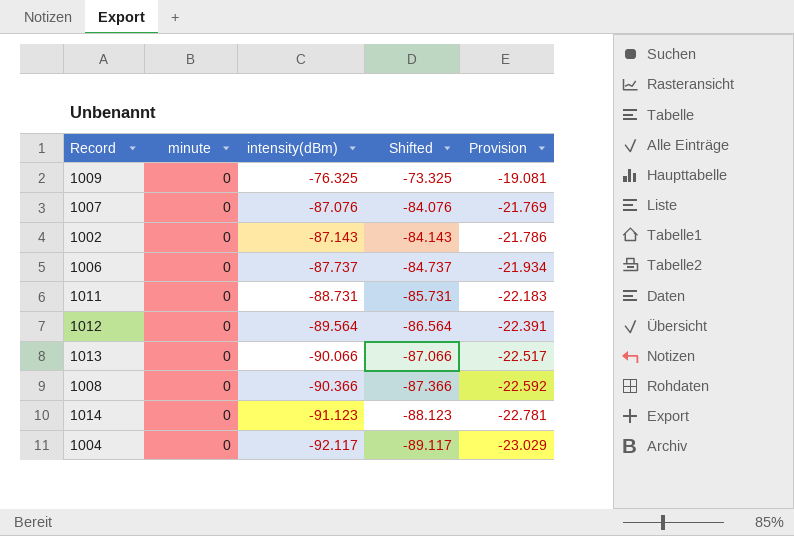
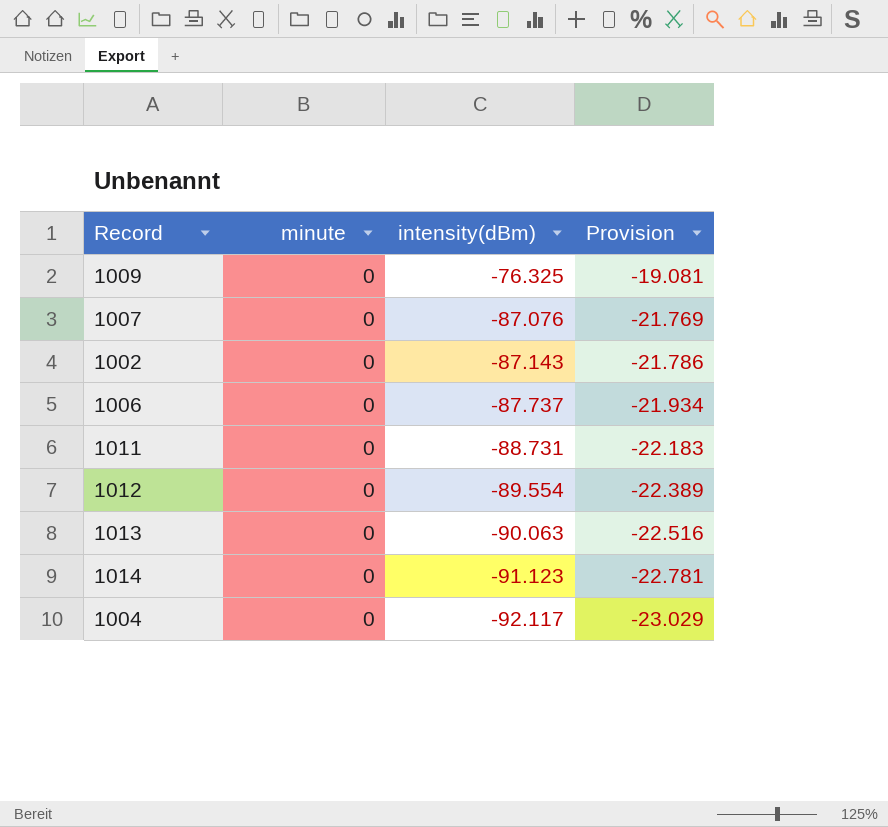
column Shifted | formula: [intensity(dBm)] + 3 -> none
row 1008: 0 | -90.366 | -87.366 | -22.592 -> none
1012 | intensity(dBm): -89.564 -> -89.554
1012 | Provision: -22.391 -> -22.389
1013 | intensity(dBm): -90.066 -> -90.063
1013 | Provision: -22.517 -> -22.516

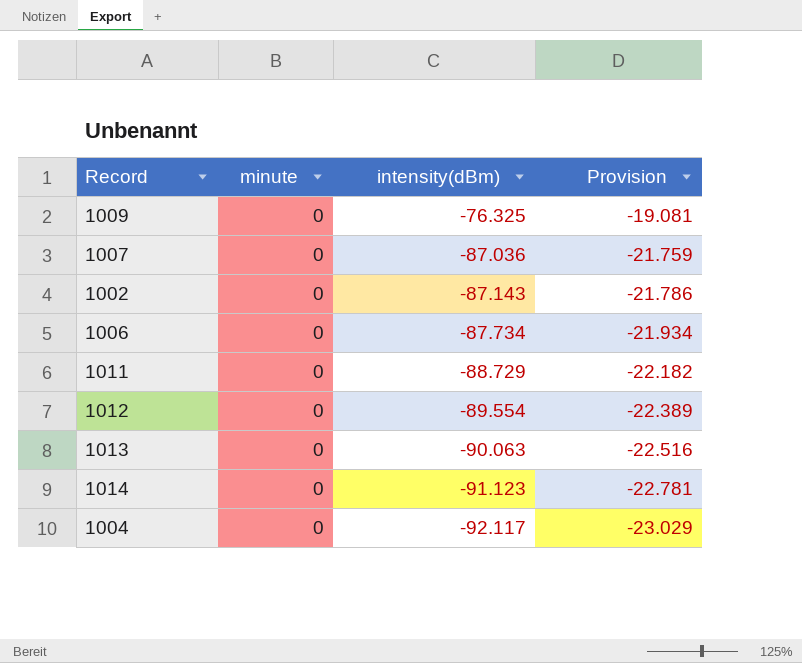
1007 | intensity(dBm): -87.076 -> -87.036
1007 | Provision: -21.769 -> -21.759
1006 | intensity(dBm): -87.737 -> -87.734
1011 | intensity(dBm): -88.731 -> -88.729
1011 | Provision: -22.183 -> -22.182

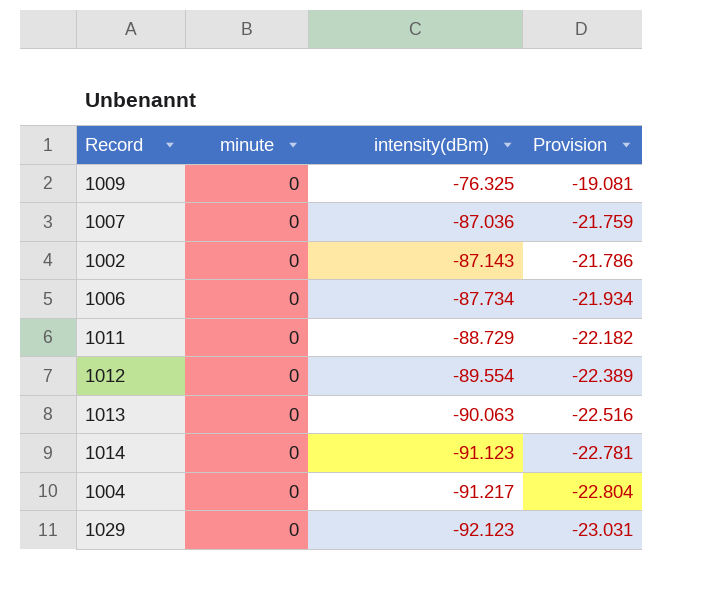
1004 | intensity(dBm): -92.117 -> -91.217
1004 | Provision: -23.029 -> -22.804
row 1029: none -> 0 | -92.123 | -23.031

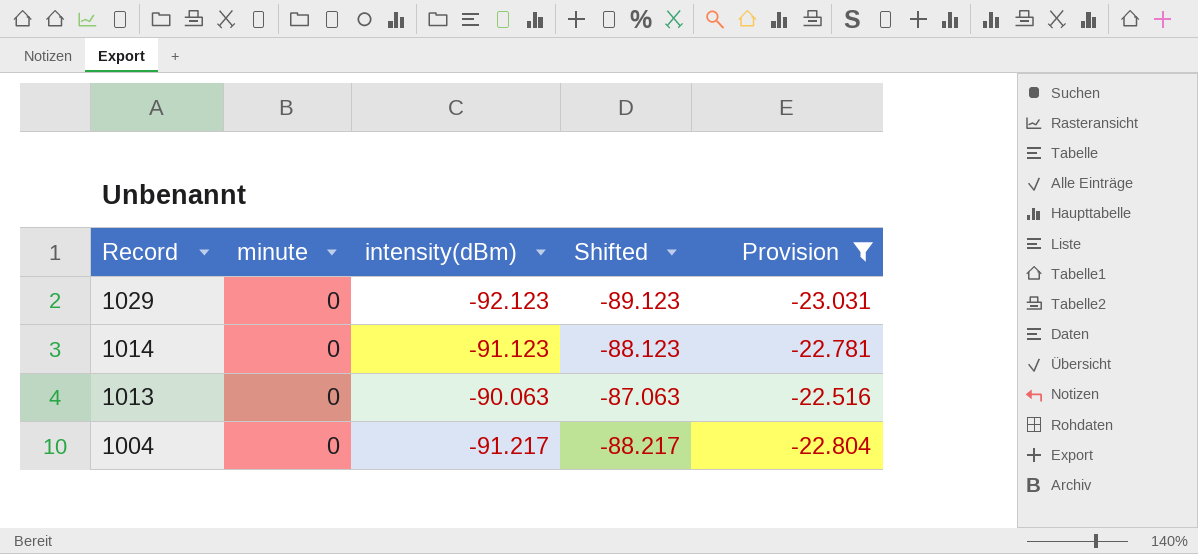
filter: none -> Provision <= -22.516
row order: intensity(dBm) descending -> Record descending
column Shifted | formula: none -> [intensity(dBm)] + 3

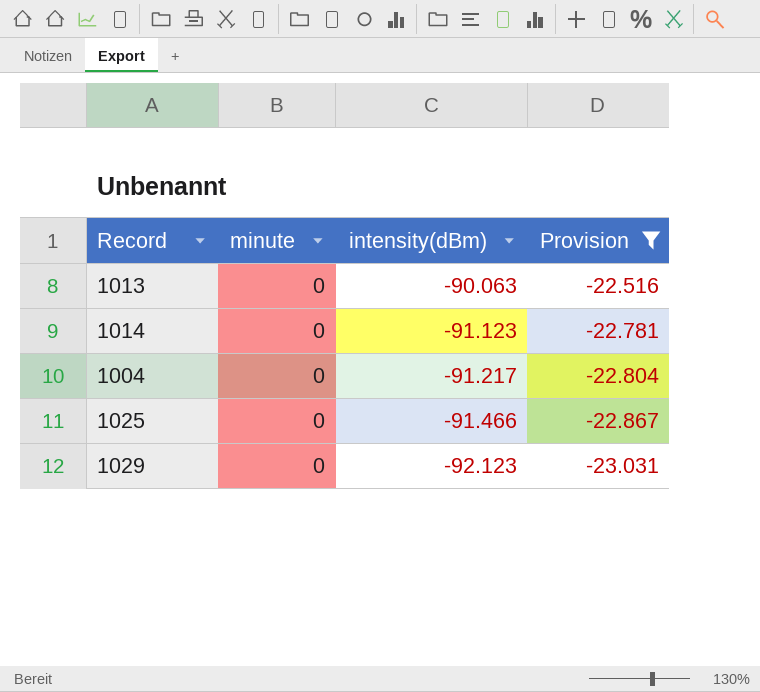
row order: Record descending -> intensity(dBm) descending
column Shifted | formula: [intensity(dBm)] + 3 -> none
row 1025: none -> 0 | -91.466 | -22.867

